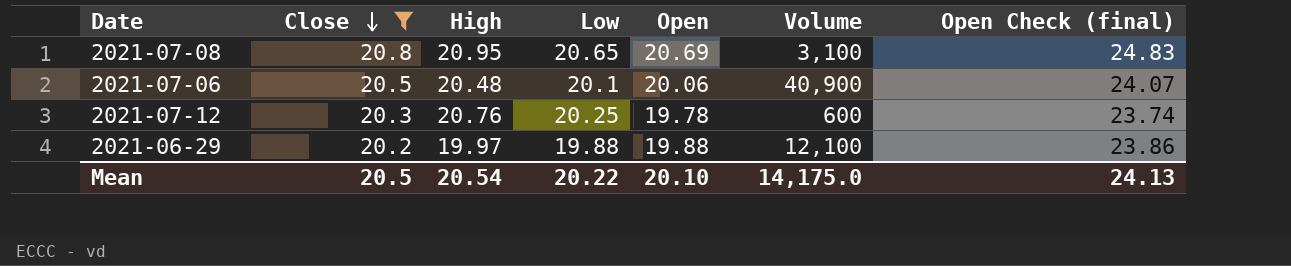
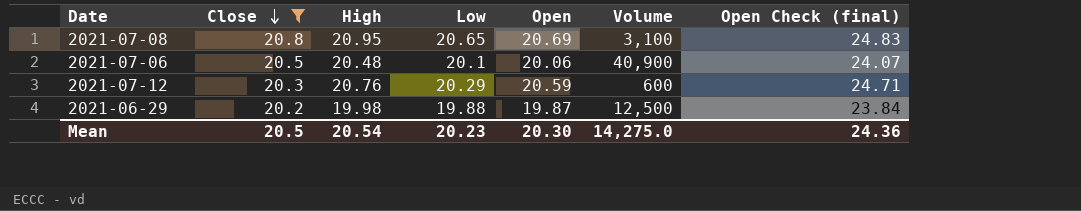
2021-07-12 | Low: 20.25 -> 20.29
2021-07-12 | Open: 19.78 -> 20.59
2021-07-12 | Open Check (final): 23.74 -> 24.71
2021-06-29 | High: 19.97 -> 19.98
2021-06-29 | Open: 19.88 -> 19.87
2021-06-29 | Volume: 12,100 -> 12,500
2021-06-29 | Open Check (final): 23.86 -> 23.84
Mean | Low: 20.22 -> 20.23
Mean | Open: 20.10 -> 20.30
Mean | Volume: 14,175.0 -> 14,275.0
Mean | Open Check (final): 24.13 -> 24.36

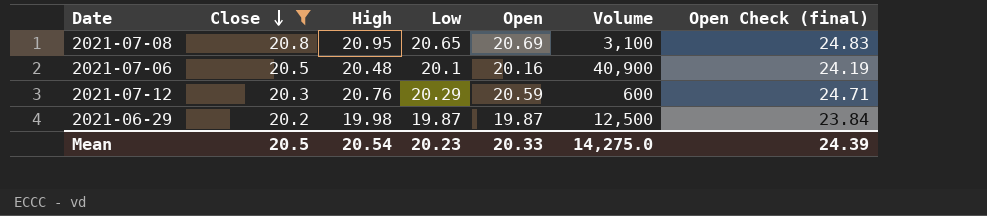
2021-07-06 | Open: 20.06 -> 20.16
2021-07-06 | Open Check (final): 24.07 -> 24.19
2021-06-29 | Low: 19.88 -> 19.87
Mean | Open: 20.30 -> 20.33
Mean | Open Check (final): 24.36 -> 24.39

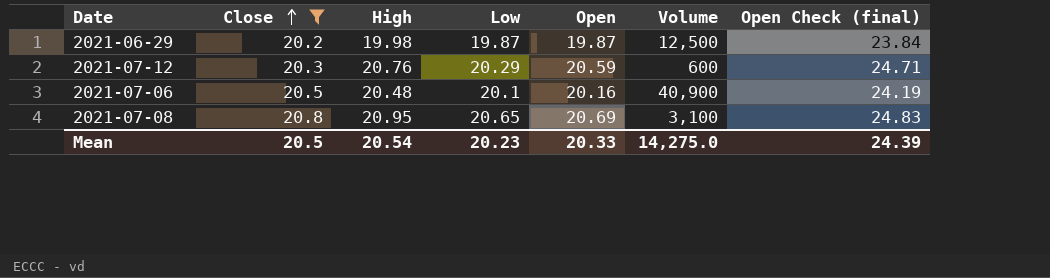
row order: Close descending -> Close ascending

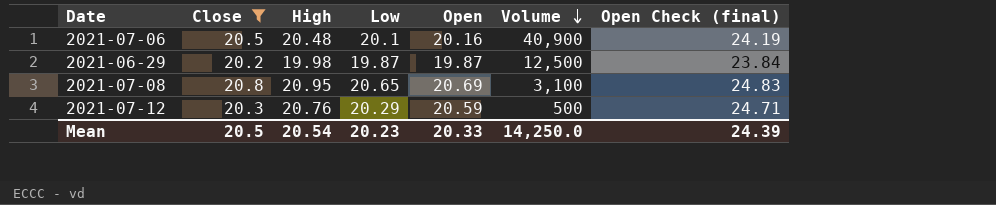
row order: Close ascending -> Volume descending
2021-07-12 | Volume: 600 -> 500
Mean | Volume: 14,275.0 -> 14,250.0

